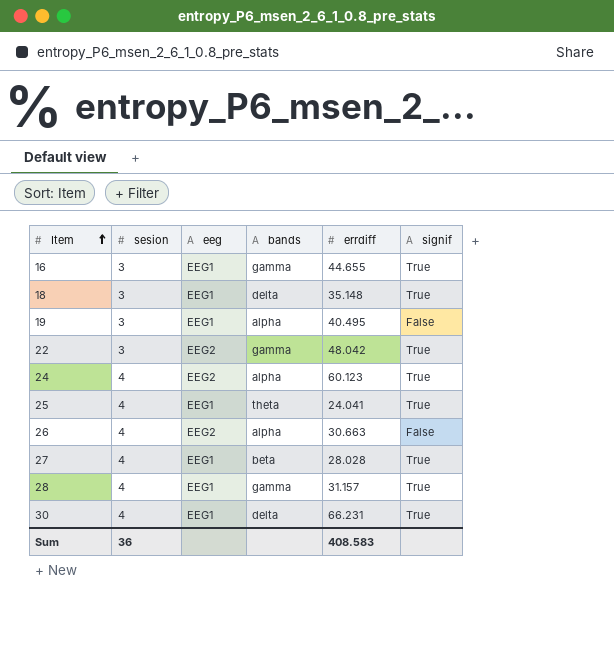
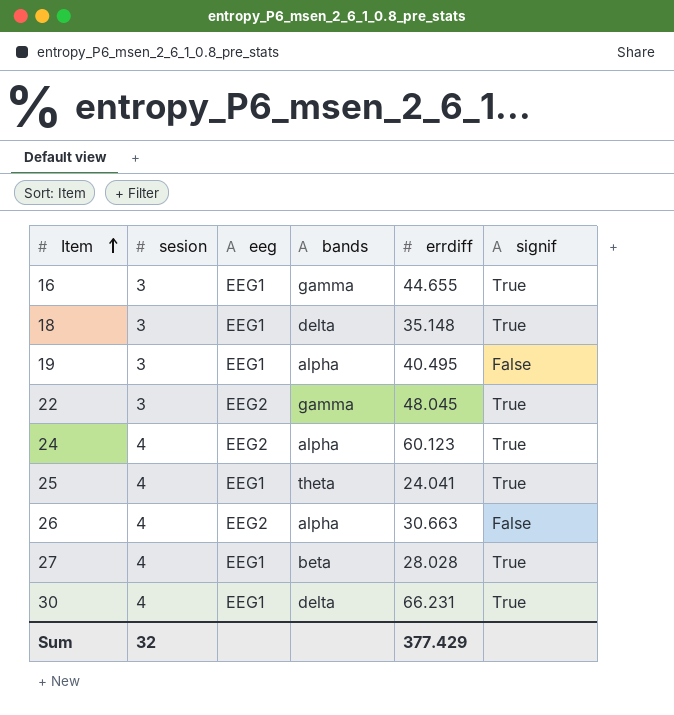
row 28: 4 | EEG1 | gamma | 31.157 | True -> none
22 | errdiff: 48.042 -> 48.045
Sum | sesion: 36 -> 32
Sum | errdiff: 408.583 -> 377.429

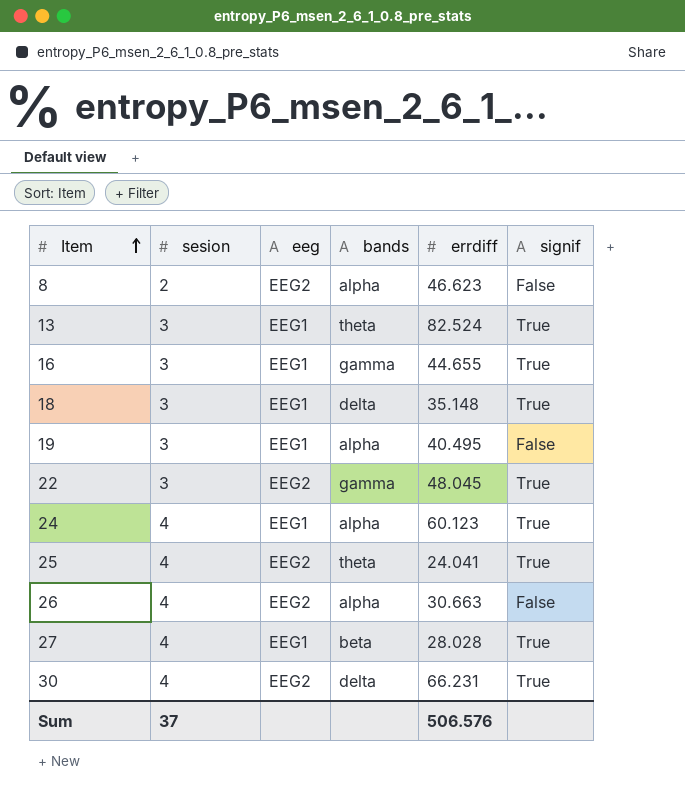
row 8: none -> 2 | EEG2 | alpha | 46.623 | False
row 13: none -> 3 | EEG1 | theta | 82.524 | True
24 | eeg: EEG2 -> EEG1
25 | eeg: EEG1 -> EEG2
30 | eeg: EEG1 -> EEG2
Sum | sesion: 32 -> 37
Sum | errdiff: 377.429 -> 506.576

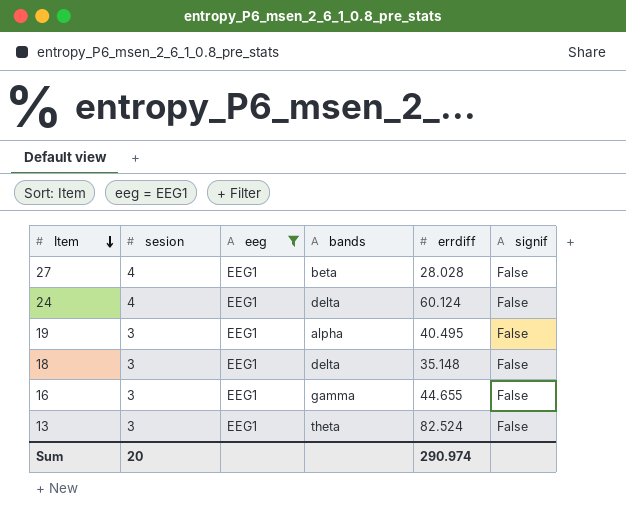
filter: none -> eeg = EEG1
row order: Item ascending -> Item descending
27 | signif: True -> False
24 | bands: alpha -> delta
24 | errdiff: 60.123 -> 60.124
24 | signif: True -> False
18 | signif: True -> False
16 | signif: True -> False
13 | signif: True -> False
Sum | sesion: 37 -> 20
Sum | errdiff: 506.576 -> 290.974

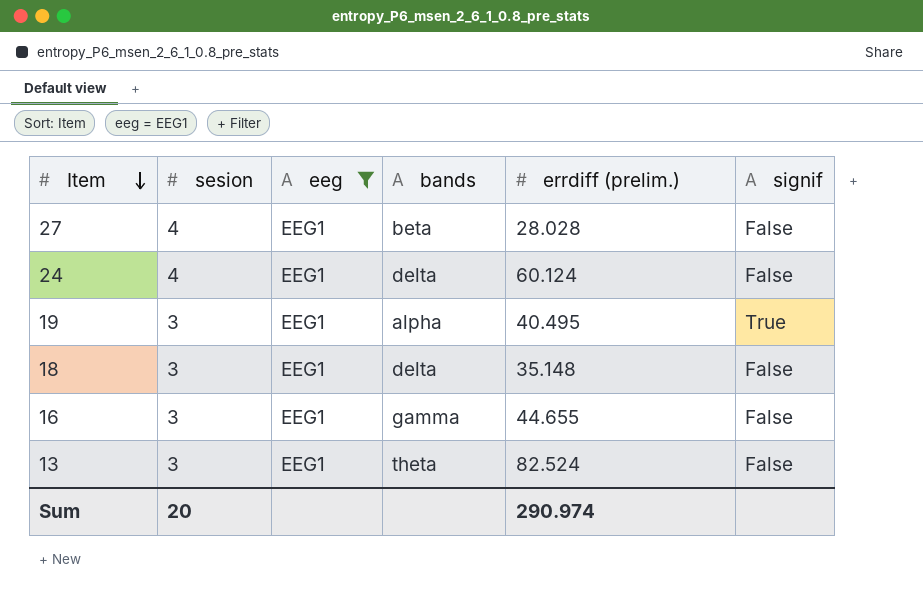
column name: errdiff -> errdiff (prelim.)
19 | signif: False -> True

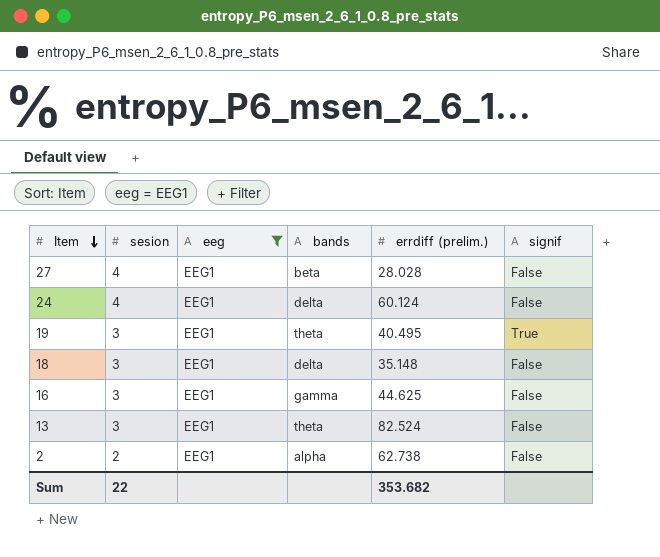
19 | bands: alpha -> theta
16 | errdiff (prelim.): 44.655 -> 44.625
row 2: none -> 2 | EEG1 | alpha | 62.738 | False
Sum | sesion: 20 -> 22
Sum | errdiff (prelim.): 290.974 -> 353.682

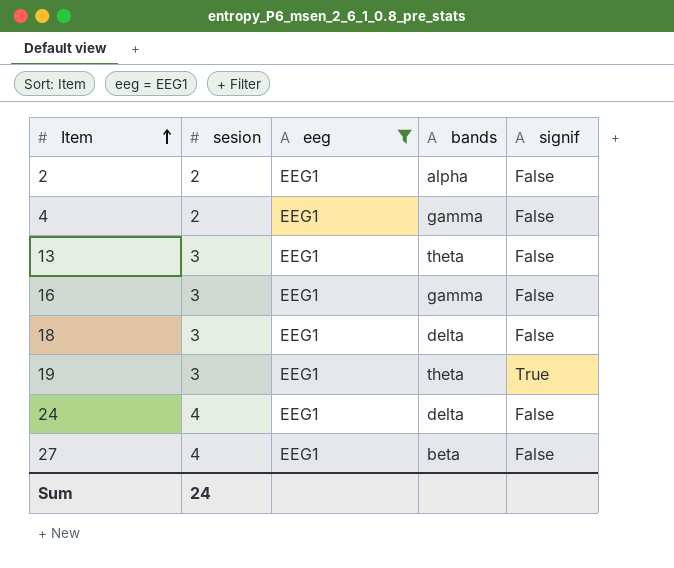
row order: Item descending -> Item ascending
column errdiff (prelim.) | position: 5 -> none
row 4: none -> 2 | EEG1 | gamma | False
Sum | sesion: 22 -> 24

